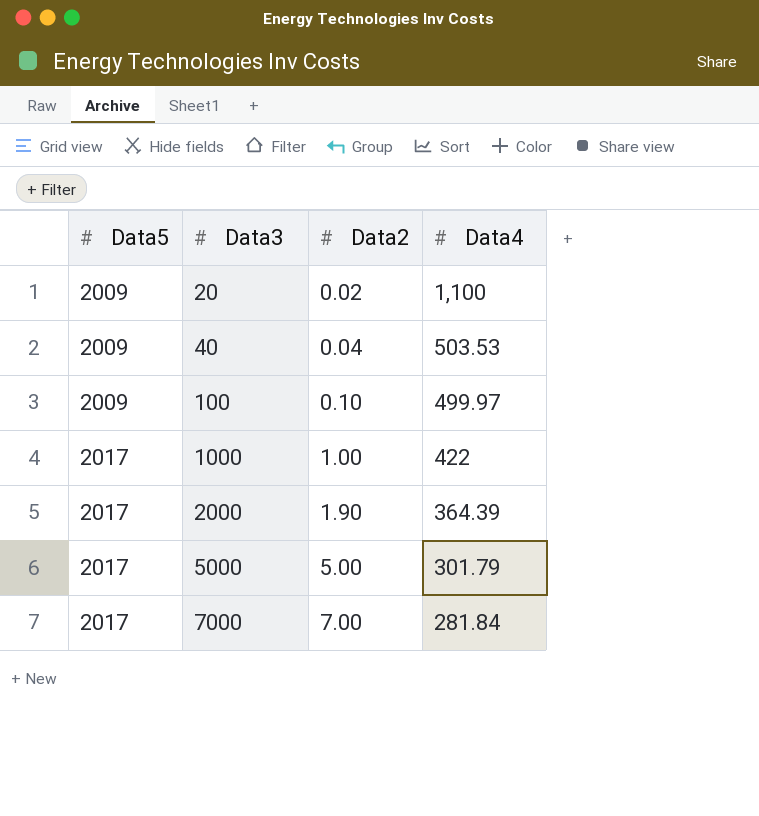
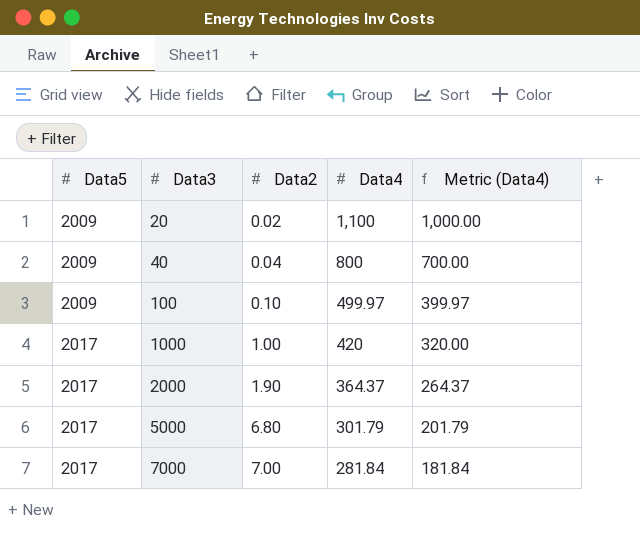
column Metric (Data4) | formula: none -> [Data4] - 100
40 | Data4: 503.53 -> 800
1000 | Data4: 422 -> 420
2000 | Data4: 364.39 -> 364.37
5000 | Data2: 5.00 -> 6.80

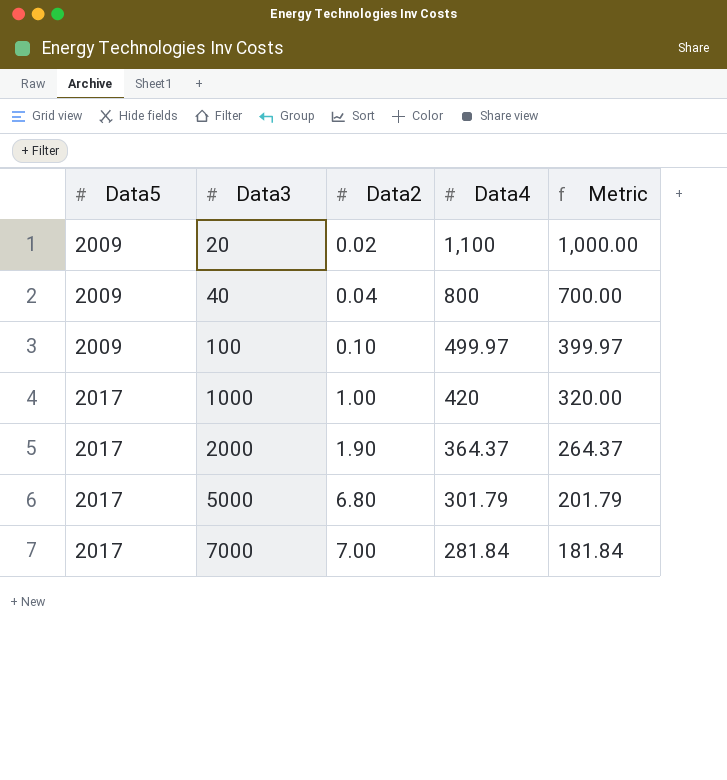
column name: Metric (Data4) -> Metric

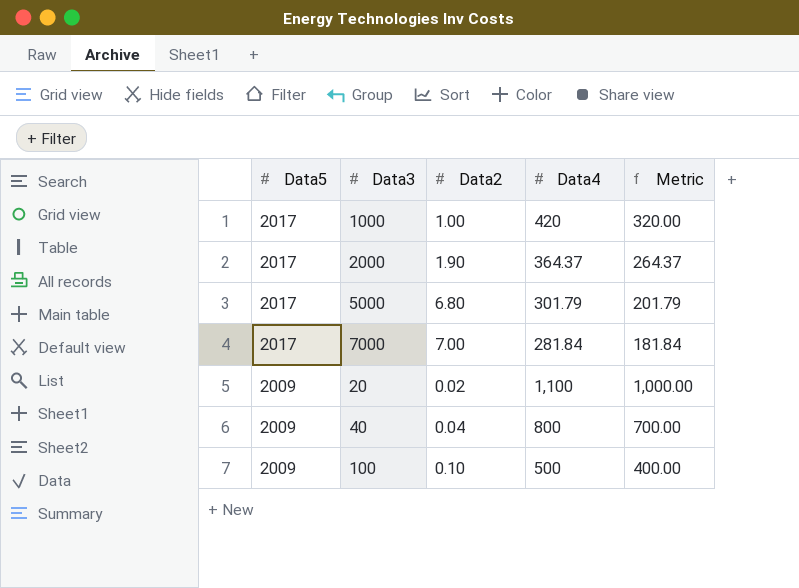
row order: Data5 ascending -> Data5 descending
100 | Data4: 499.97 -> 500
100 | Metric: 399.97 -> 400.00

